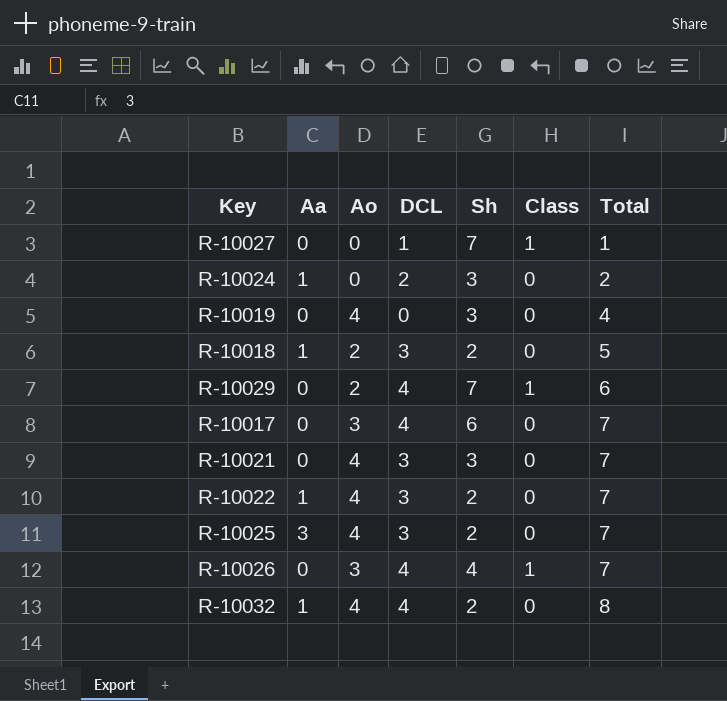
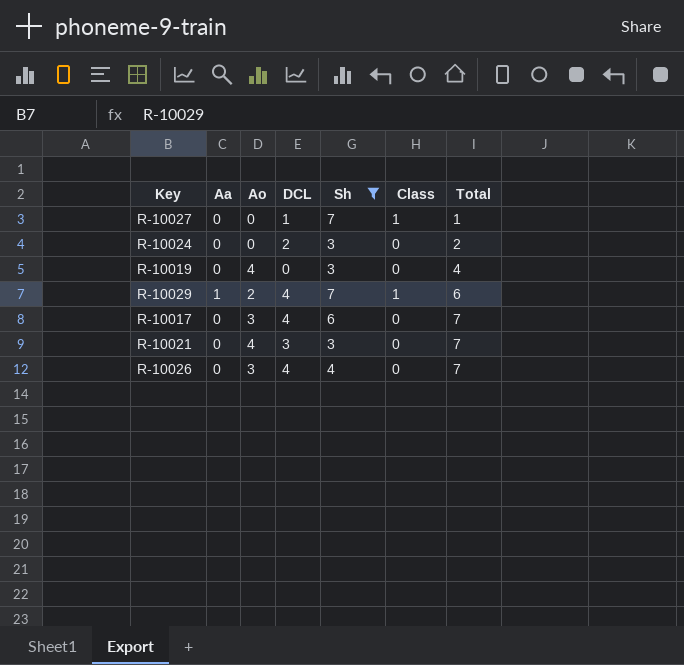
filter: none -> Sh != 2
R-10024 | Aa: 1 -> 0
R-10029 | Aa: 0 -> 1
R-10026 | Class: 1 -> 0

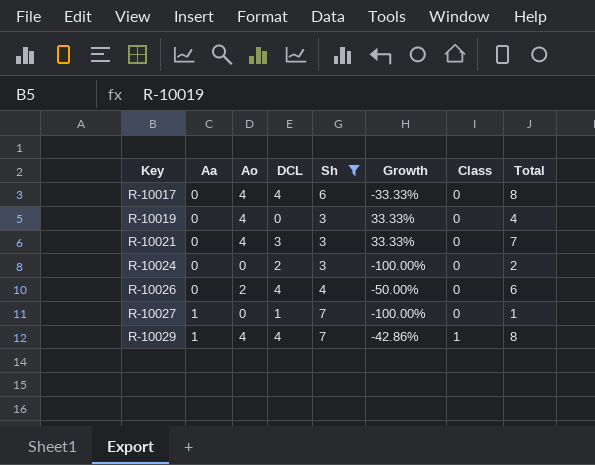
row order: Total ascending -> Key ascending
column Growth | formula: none -> ([Ao] - [Sh]) / [Sh]
R-10017 | Ao: 3 -> 4
R-10017 | Total: 7 -> 8
R-10026 | Ao: 3 -> 2
R-10026 | Total: 7 -> 6
R-10027 | Aa: 0 -> 1
R-10027 | Class: 1 -> 0
R-10029 | Ao: 2 -> 4
R-10029 | Total: 6 -> 8

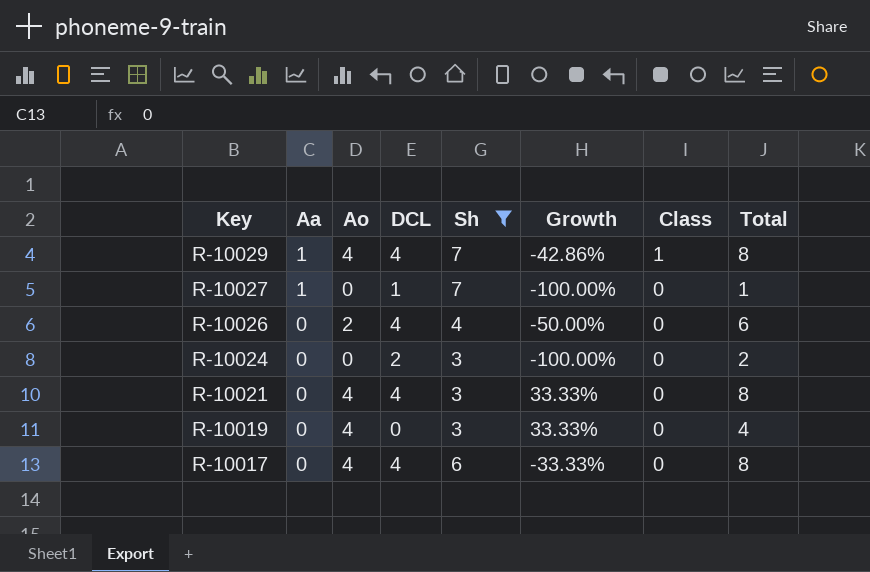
row order: Key ascending -> Key descending
R-10021 | DCL: 3 -> 4
R-10021 | Total: 7 -> 8

